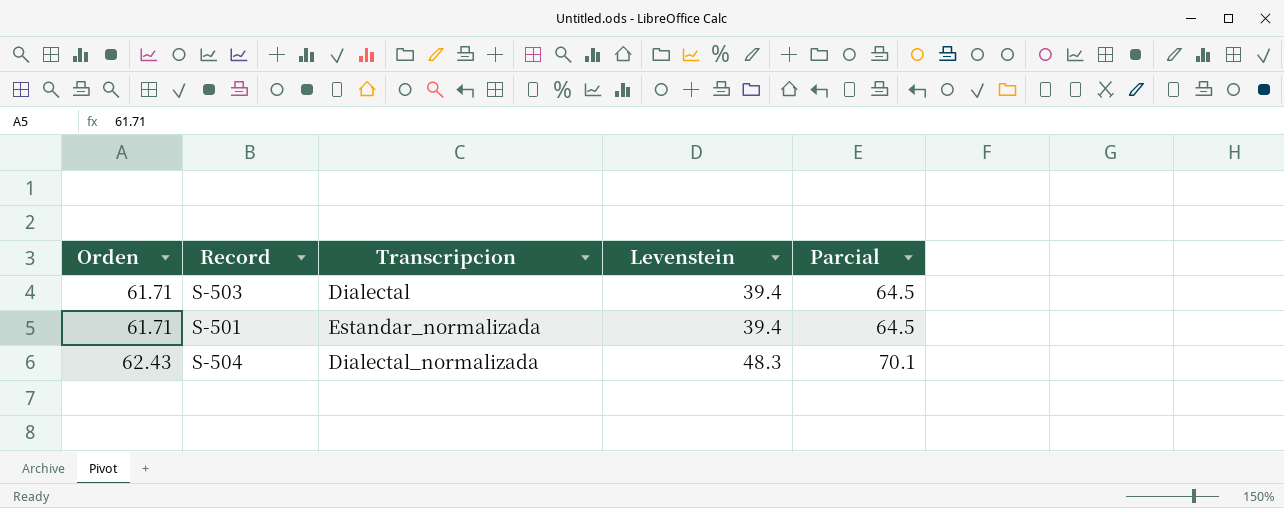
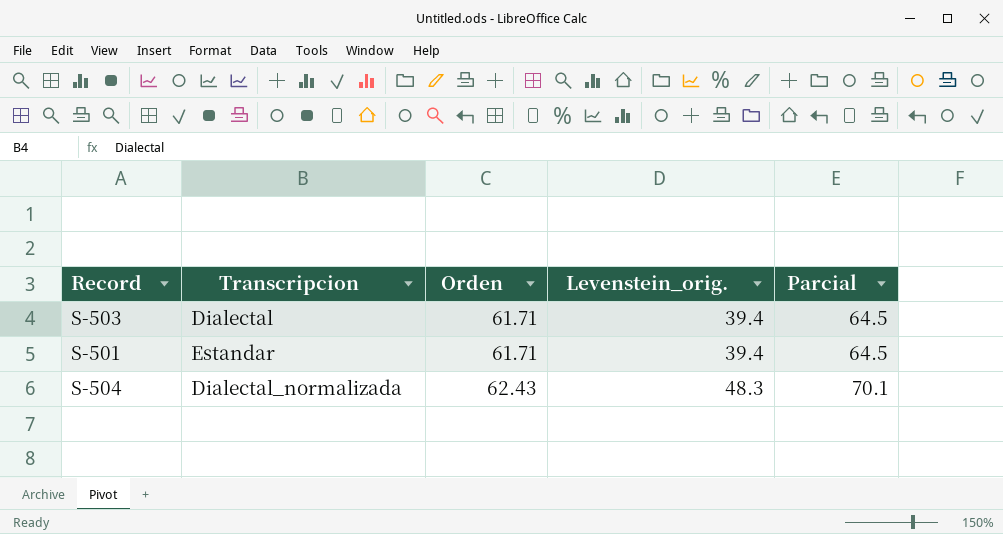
column Orden | position: 1 -> 3
column name: Levenstein -> Levenstein_orig.
S-501 | Transcripcion: Estandar_normalizada -> Estandar

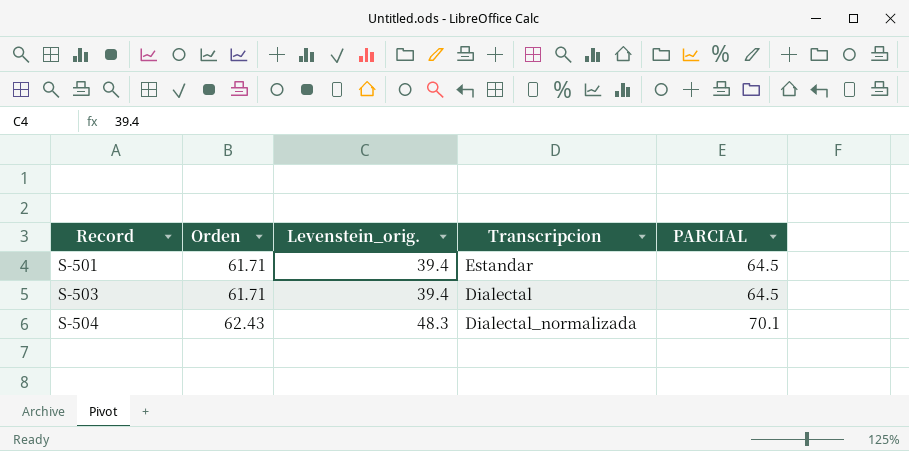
row order: Orden ascending -> Record ascending
column Transcripcion | position: 2 -> 4
column name: Parcial -> PARCIAL

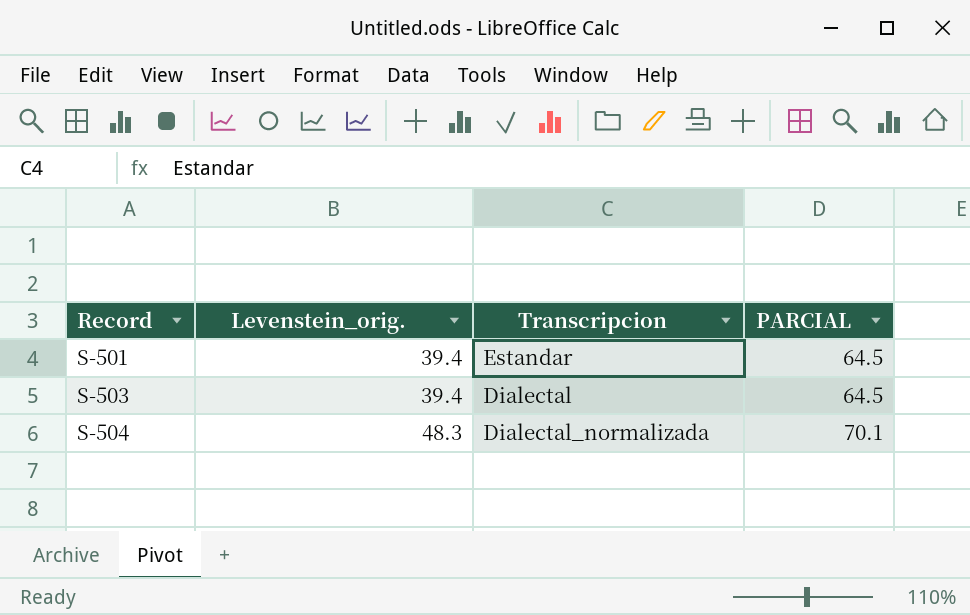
column Orden | position: 2 -> none

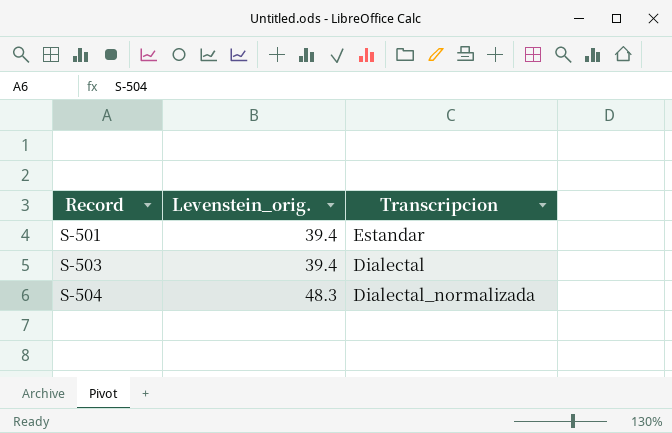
column PARCIAL | position: 4 -> none

